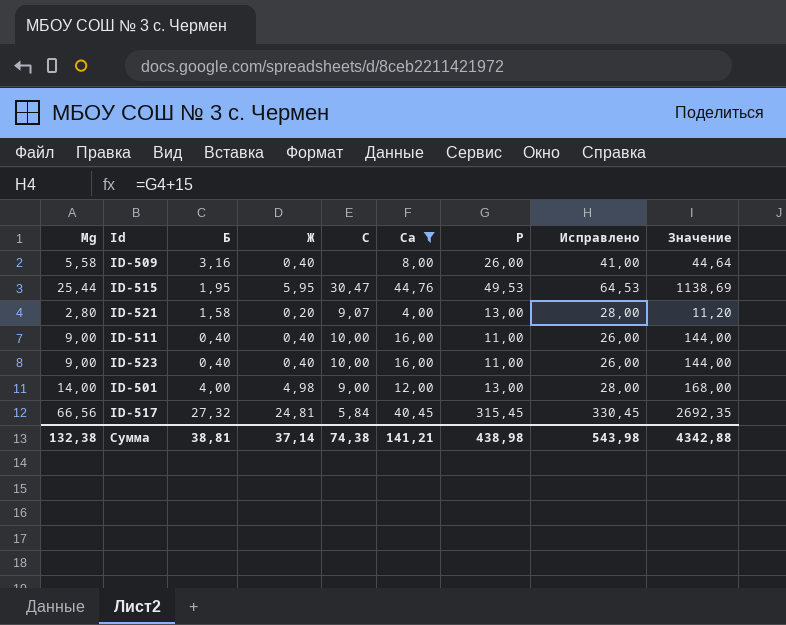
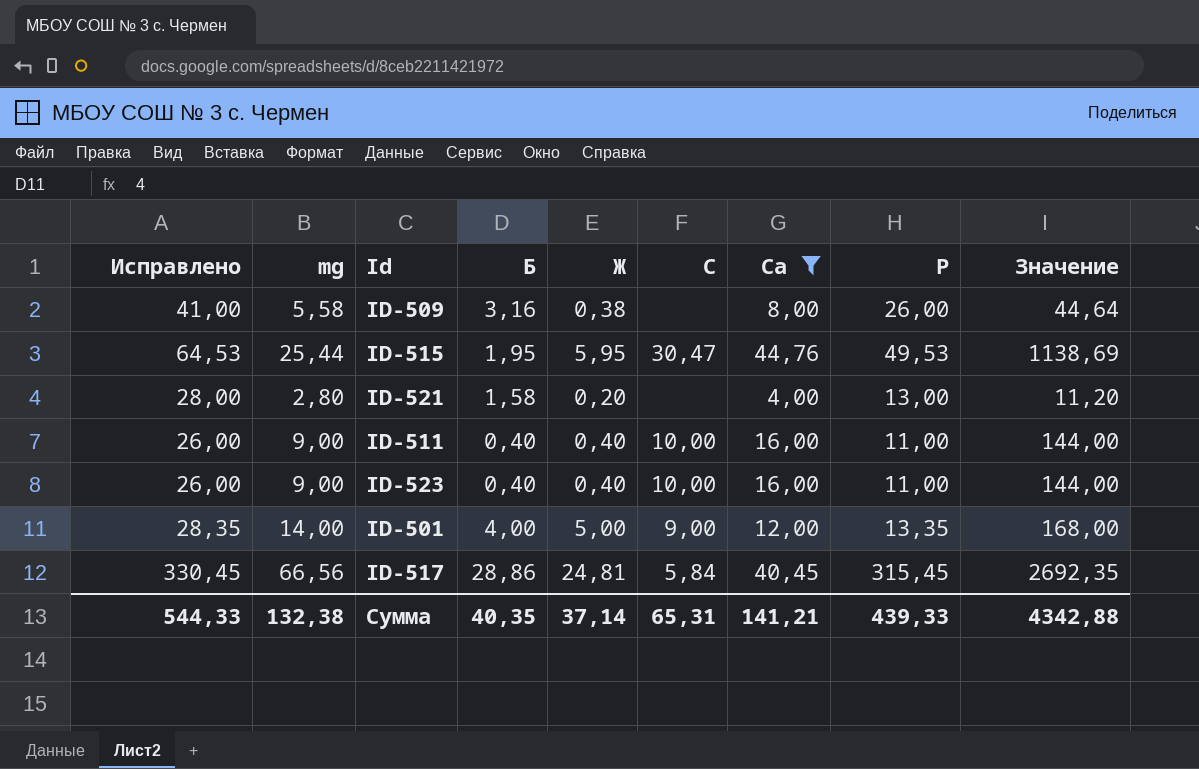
column Исправлено | position: 8 -> 1
column name: Mg -> mg
ID-509 | Ж: 0,40 -> 0,38
ID-521 | C: 9,07 -> none
ID-501 | Исправлено: 28,00 -> 28,35
ID-501 | Ж: 4,98 -> 5,00
ID-501 | P: 13,00 -> 13,35
ID-517 | Б: 27,32 -> 28,86
Сумма | Исправлено: 543,98 -> 544,33
Сумма | Б: 38,81 -> 40,35
Сумма | C: 74,38 -> 65,31
Сумма | P: 438,98 -> 439,33

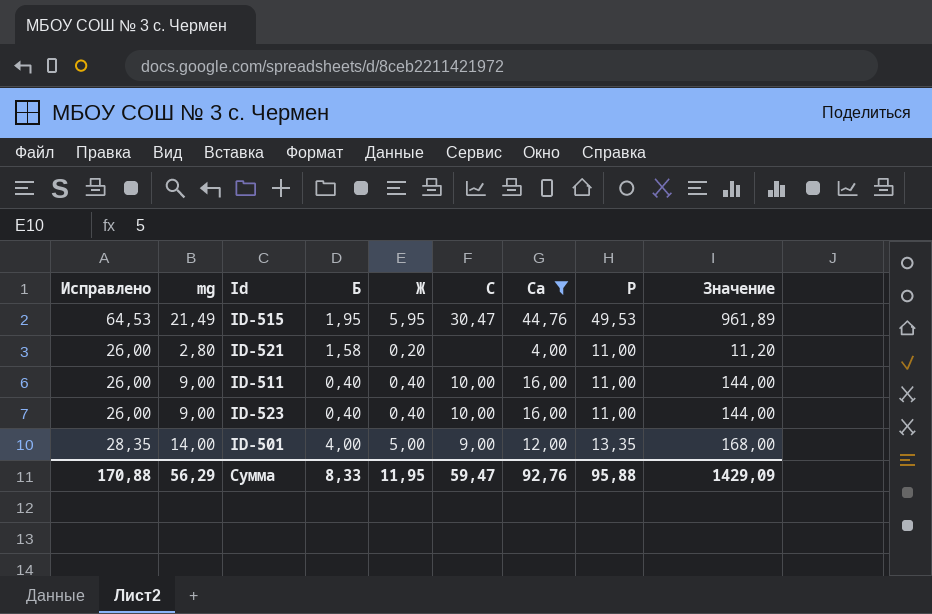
row ID-509: 41,00 | 5,58 | 3,16 | 0,38 | none | 8,00 | 26,00 | 44,64 -> none
row ID-517: 330,45 | 66,56 | 28,86 | 24,81 | 5,84 | 40,45 | 315,45 | 2692,35 -> none
ID-515 | mg: 25,44 -> 21,49
ID-515 | Значение: 1138,69 -> 961,89
ID-521 | Исправлено: 28,00 -> 26,00
ID-521 | P: 13,00 -> 11,00
Сумма | Исправлено: 544,33 -> 170,88
Сумма | mg: 132,38 -> 56,29
Сумма | Б: 40,35 -> 8,33
Сумма | Ж: 37,14 -> 11,95
Сумма | C: 65,31 -> 59,47
Сумма | Ca: 141,21 -> 92,76
Сумма | P: 439,33 -> 95,88
Сумма | Значение: 4342,88 -> 1429,09

